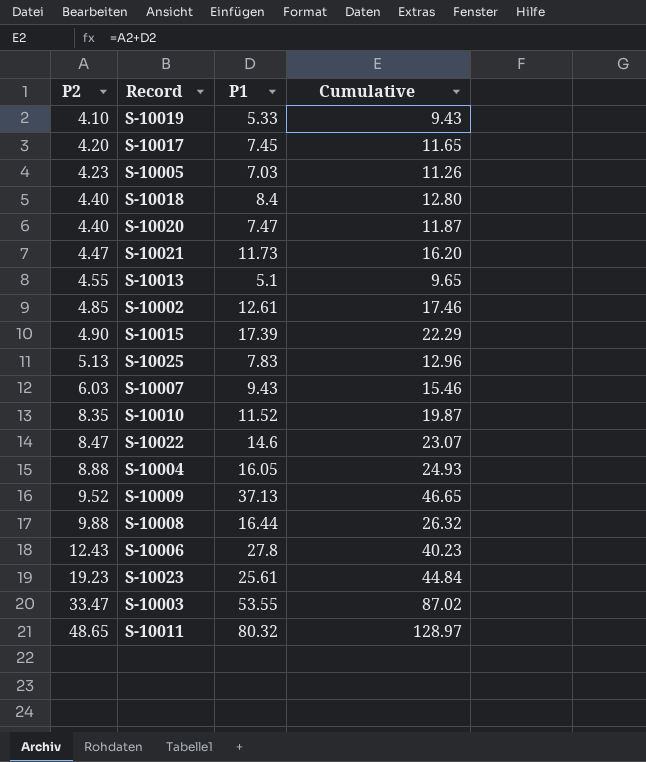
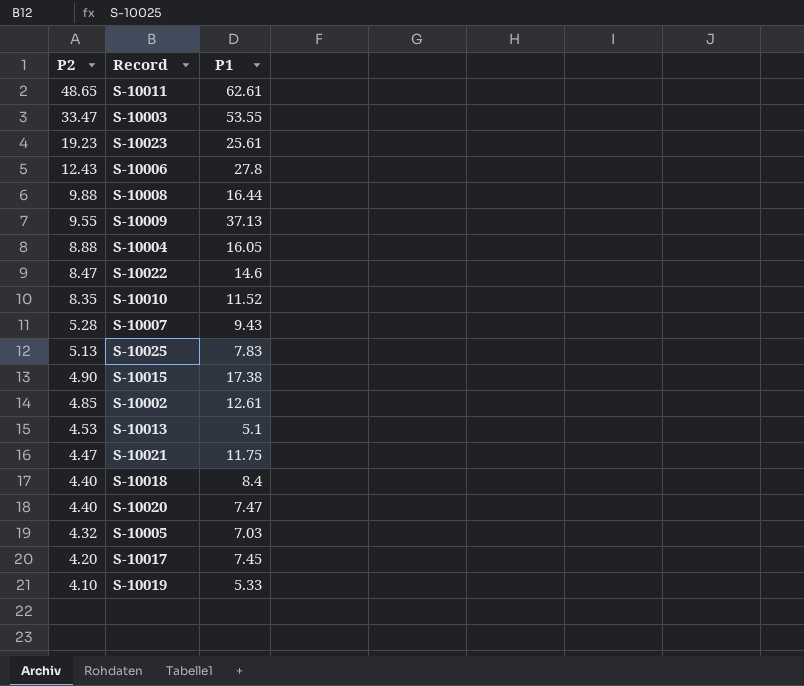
row order: P2 ascending -> P2 descending
column Cumulative | formula: [P2] + [P1] -> none
S-10011 | P1: 80.32 -> 62.61
S-10009 | P2: 9.52 -> 9.55
S-10007 | P2: 6.03 -> 5.28
S-10015 | P1: 17.39 -> 17.38
S-10013 | P2: 4.55 -> 4.53
S-10021 | P1: 11.73 -> 11.75
S-10005 | P2: 4.23 -> 4.32

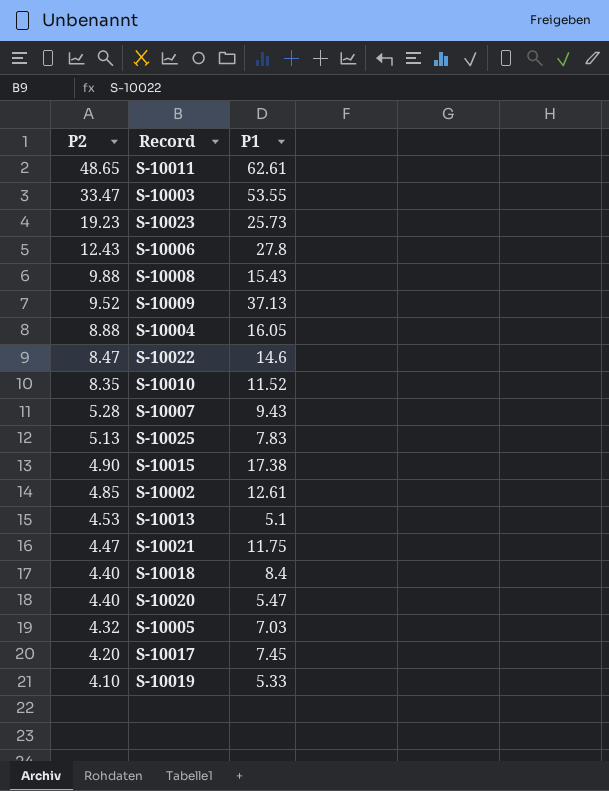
S-10023 | P1: 25.61 -> 25.73
S-10008 | P1: 16.44 -> 15.43
S-10009 | P2: 9.55 -> 9.52
S-10020 | P1: 7.47 -> 5.47

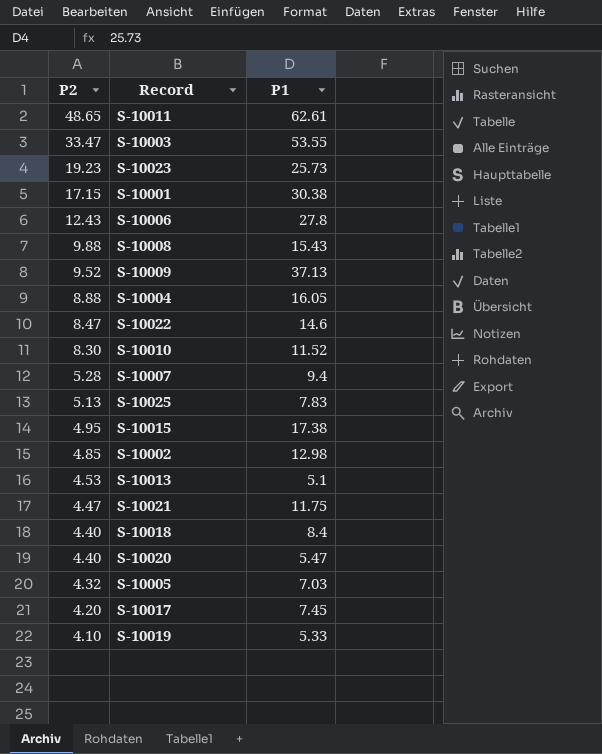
row S-10001: none -> 17.15 | 30.38
S-10010 | P2: 8.35 -> 8.30
S-10007 | P1: 9.43 -> 9.4
S-10015 | P2: 4.90 -> 4.95
S-10002 | P1: 12.61 -> 12.98

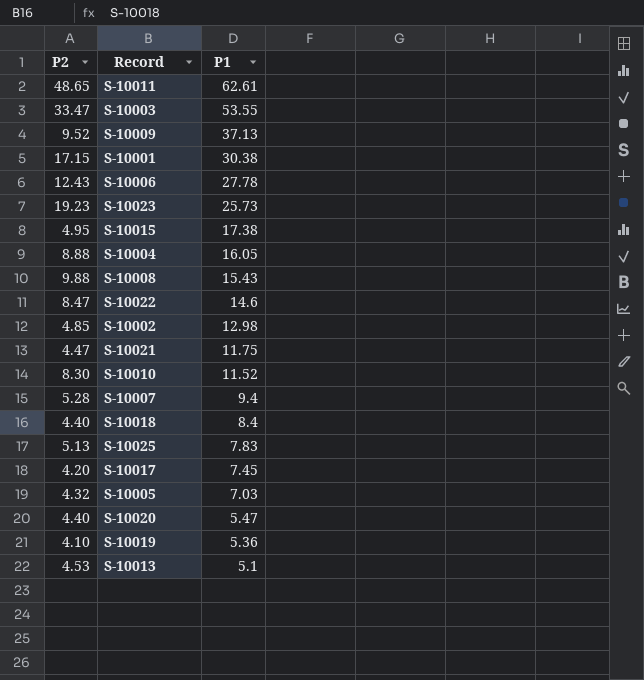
row order: P2 descending -> P1 descending
S-10006 | P1: 27.8 -> 27.78
S-10019 | P1: 5.33 -> 5.36

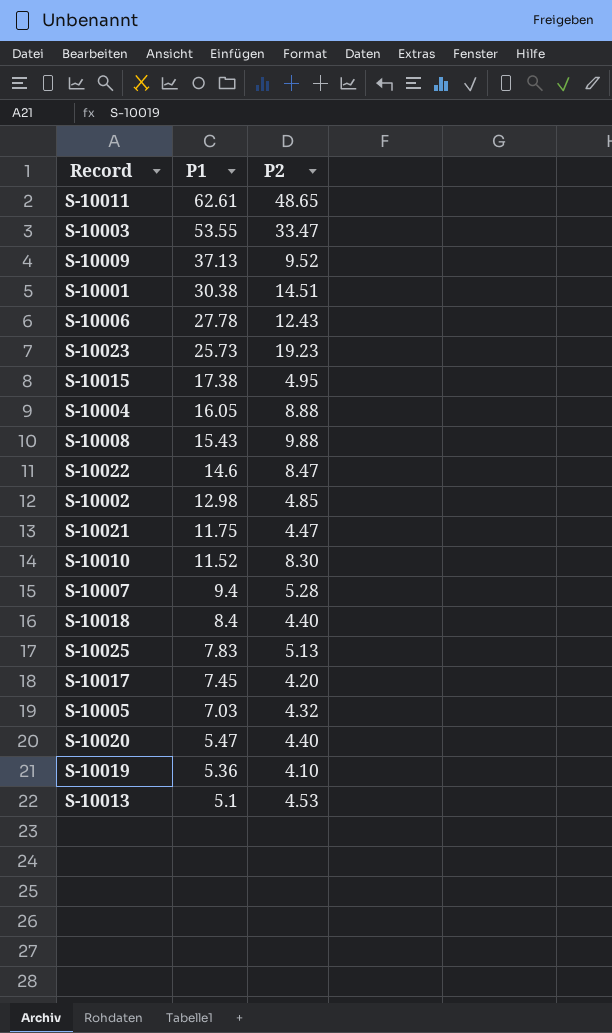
column P2 | position: 1 -> 3
S-10001 | P2: 17.15 -> 14.51

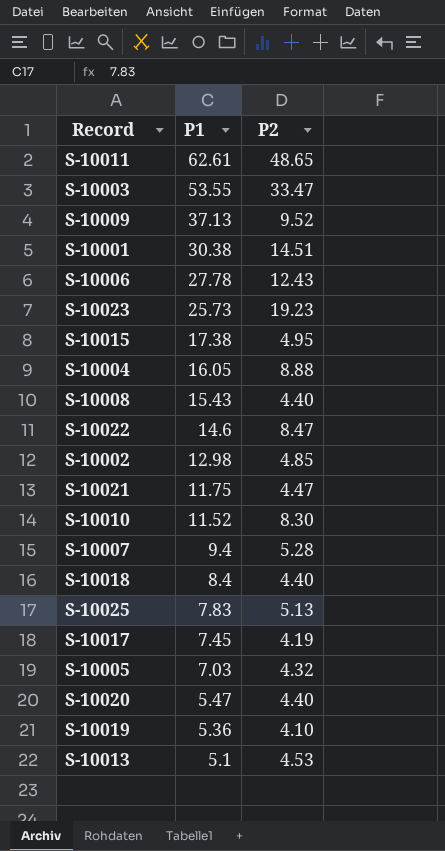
S-10008 | P2: 9.88 -> 4.40
S-10017 | P2: 4.20 -> 4.19

